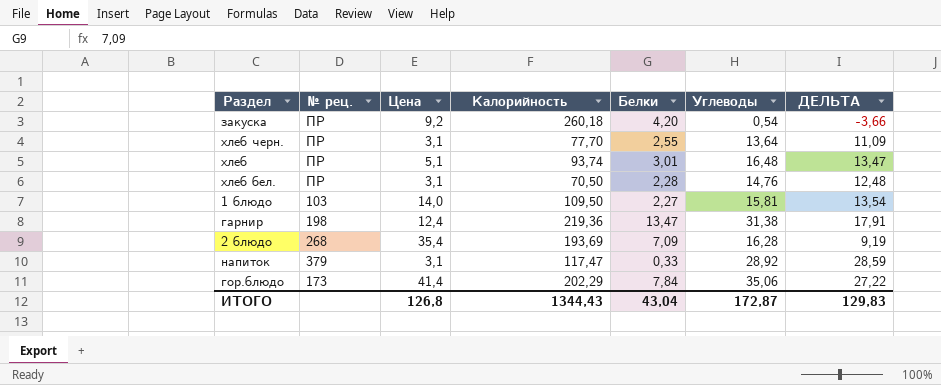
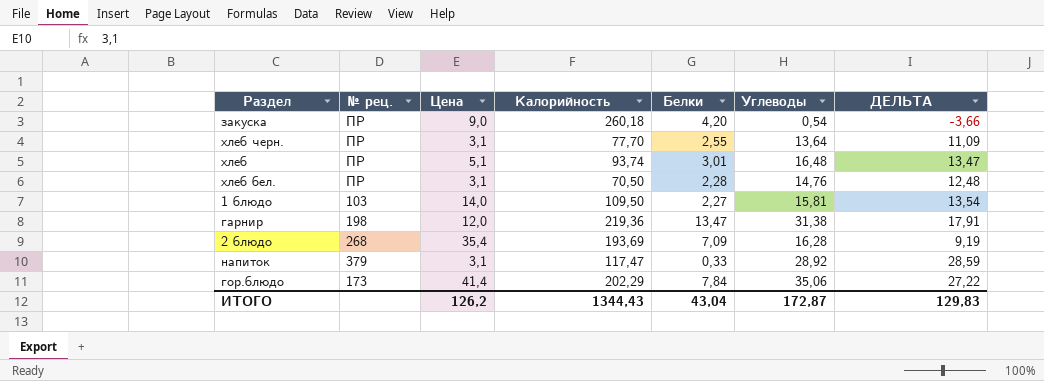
закуска | Цена: 9,2 -> 9,0
гарнир | Цена: 12,4 -> 12,0
ИТОГО | Цена: 126,8 -> 126,2

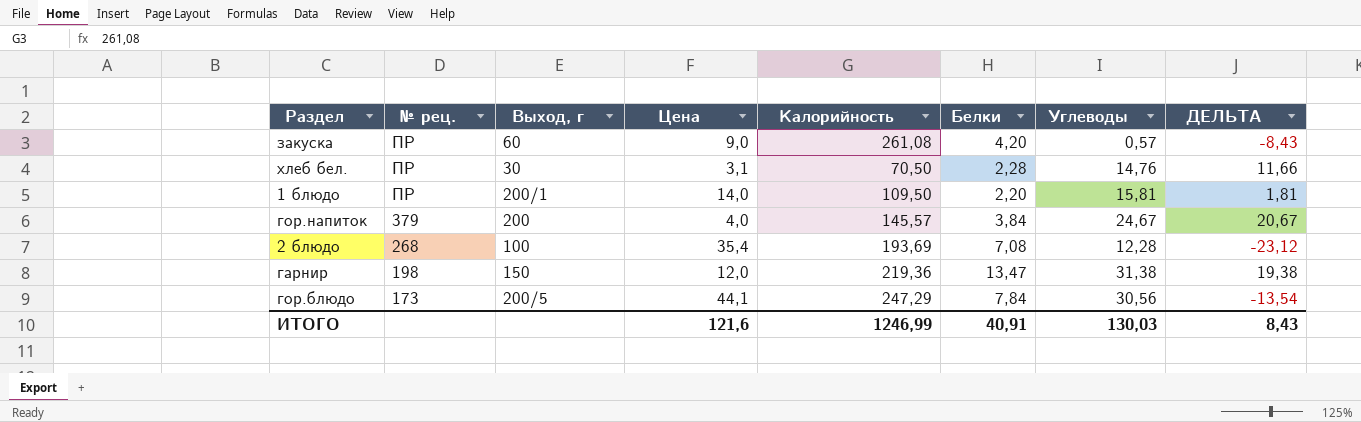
row order: none -> № рец. descending
column Выход, г | position: none -> 3
column ДЕЛЬТА | formula: [Углеводы] - [Белки] -> [Углеводы] - [Цена]
row хлеб черн.: ПР | 3,1 | 77,70 | 2,55 | 13,64 | 11,09 -> none
row хлеб: ПР | 5,1 | 93,74 | 3,01 | 16,48 | 13,47 -> none
row напиток: 379 | 3,1 | 117,47 | 0,33 | 28,92 | 28,59 -> none
закуска | Калорийность: 260,18 -> 261,08
закуска | Углеводы: 0,54 -> 0,57
1 блюдо | № рец.: 103 -> ПР
1 блюдо | Белки: 2,27 -> 2,20
row гор.напиток: none -> 379 | 200 | 4,0 | 145,57 | 3,84 | 24,67 | 20,67
2 блюдо | Белки: 7,09 -> 7,08
2 блюдо | Углеводы: 16,28 -> 12,28
гор.блюдо | Цена: 41,4 -> 44,1
гор.блюдо | Калорийность: 202,29 -> 247,29
гор.блюдо | Углеводы: 35,06 -> 30,56
ИТОГО | Цена: 126,2 -> 121,6
ИТОГО | Калорийность: 1344,43 -> 1246,99
ИТОГО | Белки: 43,04 -> 40,91
ИТОГО | Углеводы: 172,87 -> 130,03
ИТОГО | ДЕЛЬТА: 129,83 -> 8,43

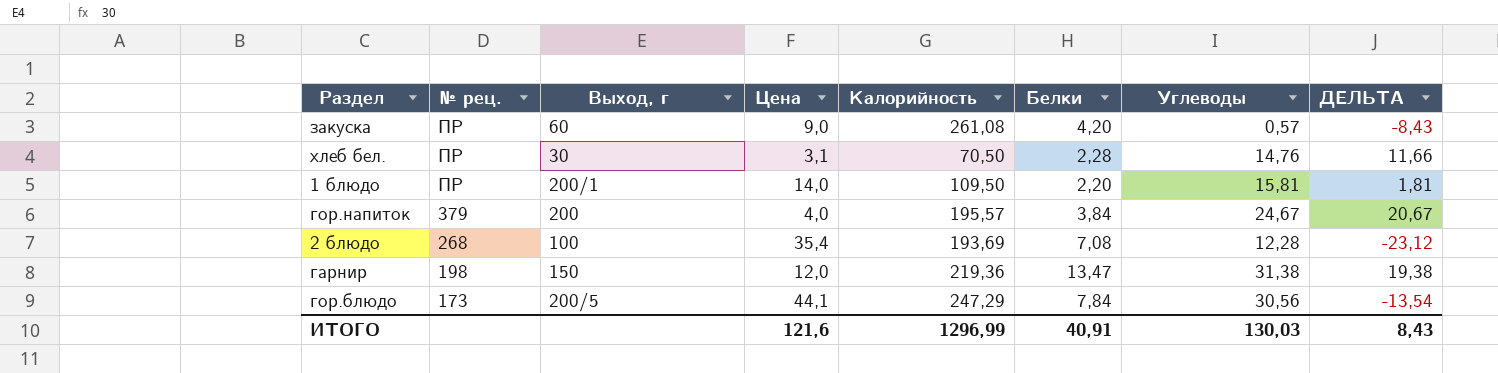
гор.напиток | Калорийность: 145,57 -> 195,57
ИТОГО | Калорийность: 1246,99 -> 1296,99

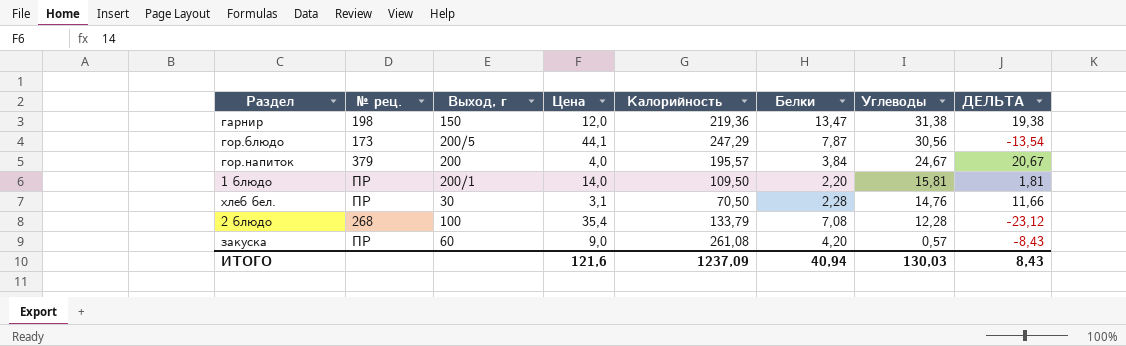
row order: № рец. descending -> Углеводы descending
гор.блюдо | Белки: 7,84 -> 7,87
2 блюдо | Калорийность: 193,69 -> 133,79
ИТОГО | Калорийность: 1296,99 -> 1237,09
ИТОГО | Белки: 40,91 -> 40,94

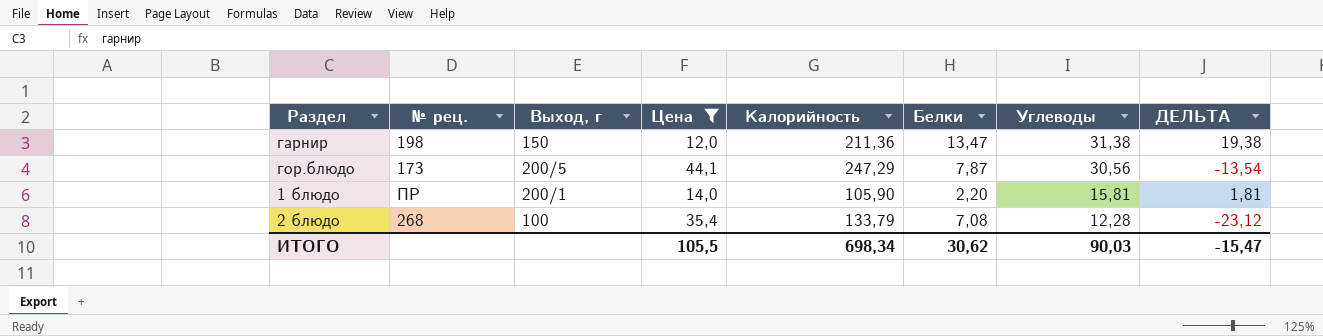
filter: none -> Цена >= 12,0
гарнир | Калорийность: 219,36 -> 211,36
1 блюдо | Калорийность: 109,50 -> 105,90
ИТОГО | Цена: 121,6 -> 105,5
ИТОГО | Калорийность: 1237,09 -> 698,34
ИТОГО | Белки: 40,94 -> 30,62
ИТОГО | Углеводы: 130,03 -> 90,03
ИТОГО | ДЕЛЬТА: 8,43 -> -15,47

